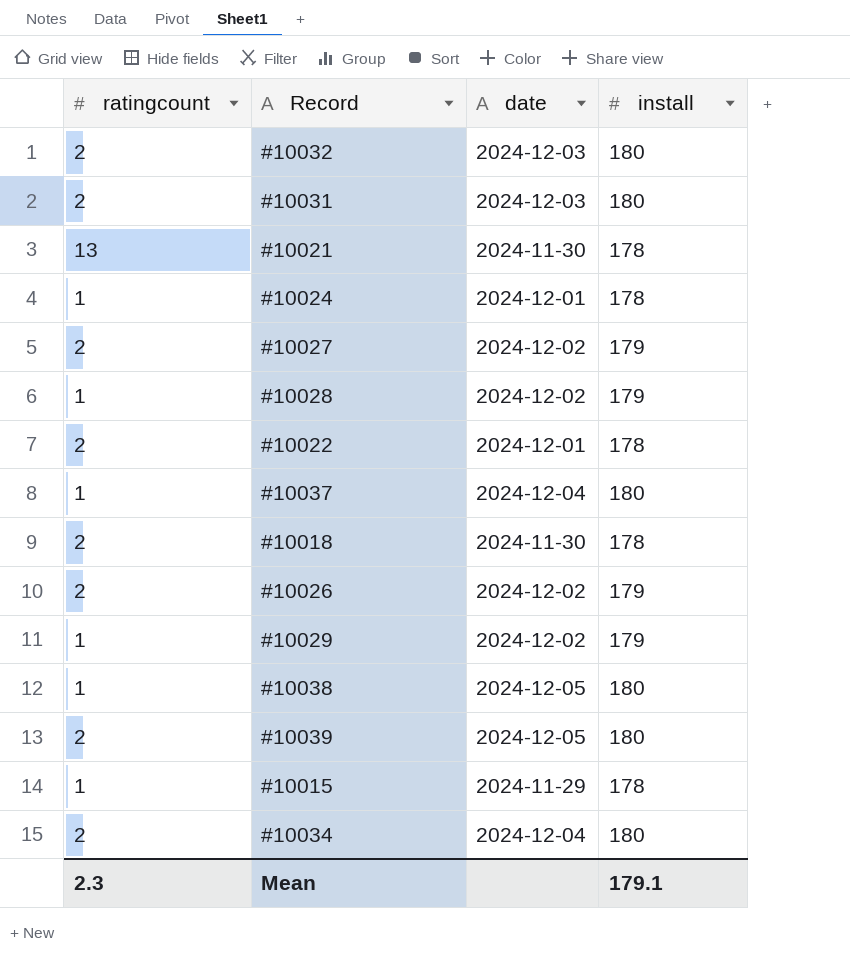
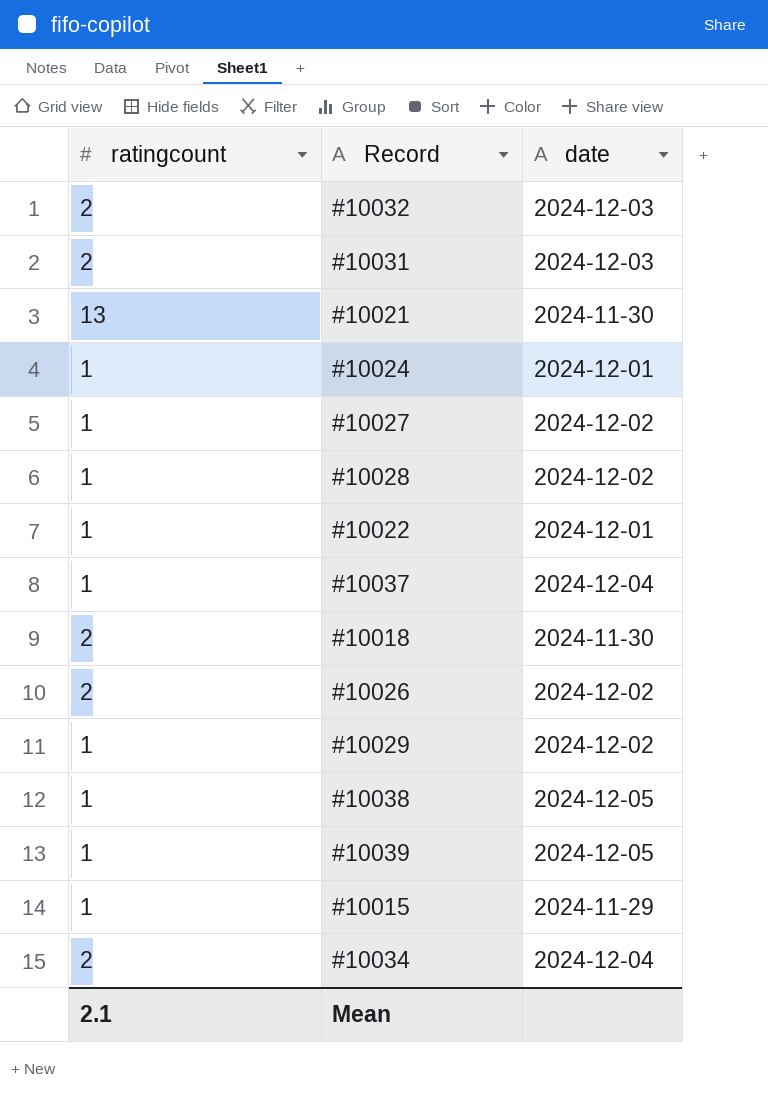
column install | position: 4 -> none
#10027 | ratingcount: 2 -> 1
#10022 | ratingcount: 2 -> 1
#10039 | ratingcount: 2 -> 1
Mean | ratingcount: 2.3 -> 2.1

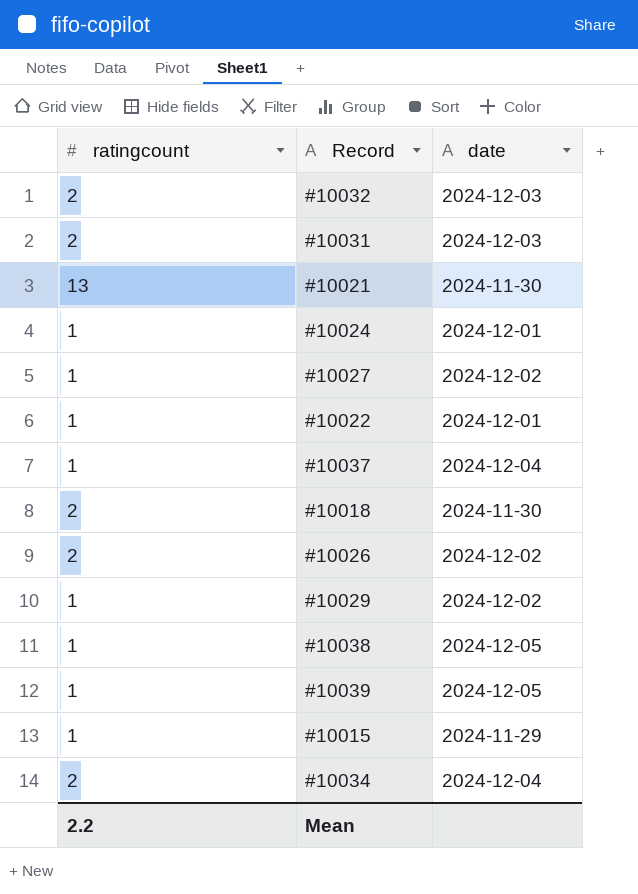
row #10028: 1 | 2024-12-02 -> none
Mean | ratingcount: 2.1 -> 2.2

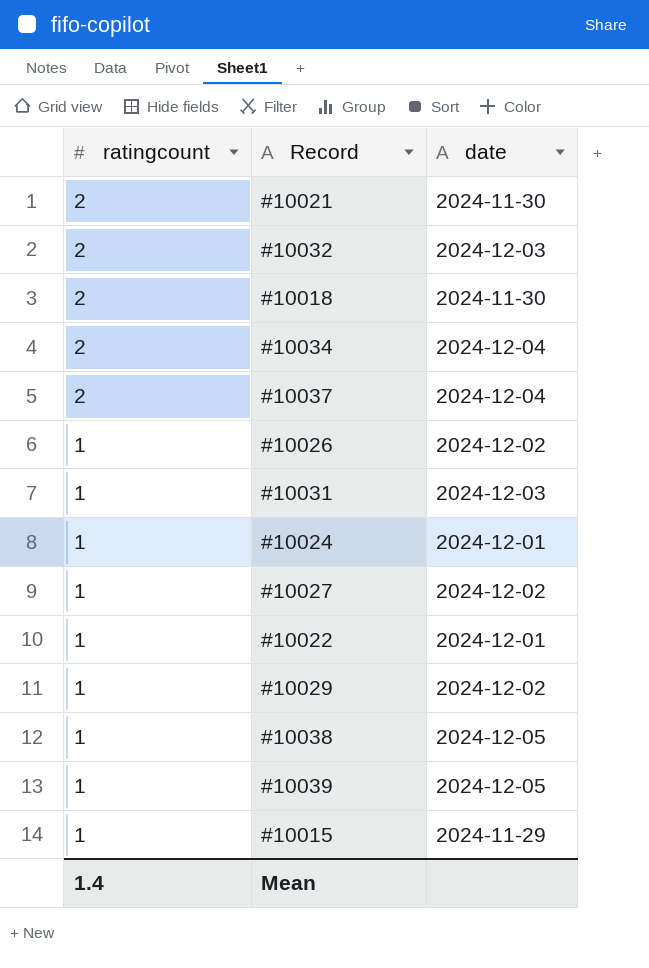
row order: none -> ratingcount descending
#10021 | ratingcount: 13 -> 2
#10037 | ratingcount: 1 -> 2
#10026 | ratingcount: 2 -> 1
#10031 | ratingcount: 2 -> 1
Mean | ratingcount: 2.2 -> 1.4

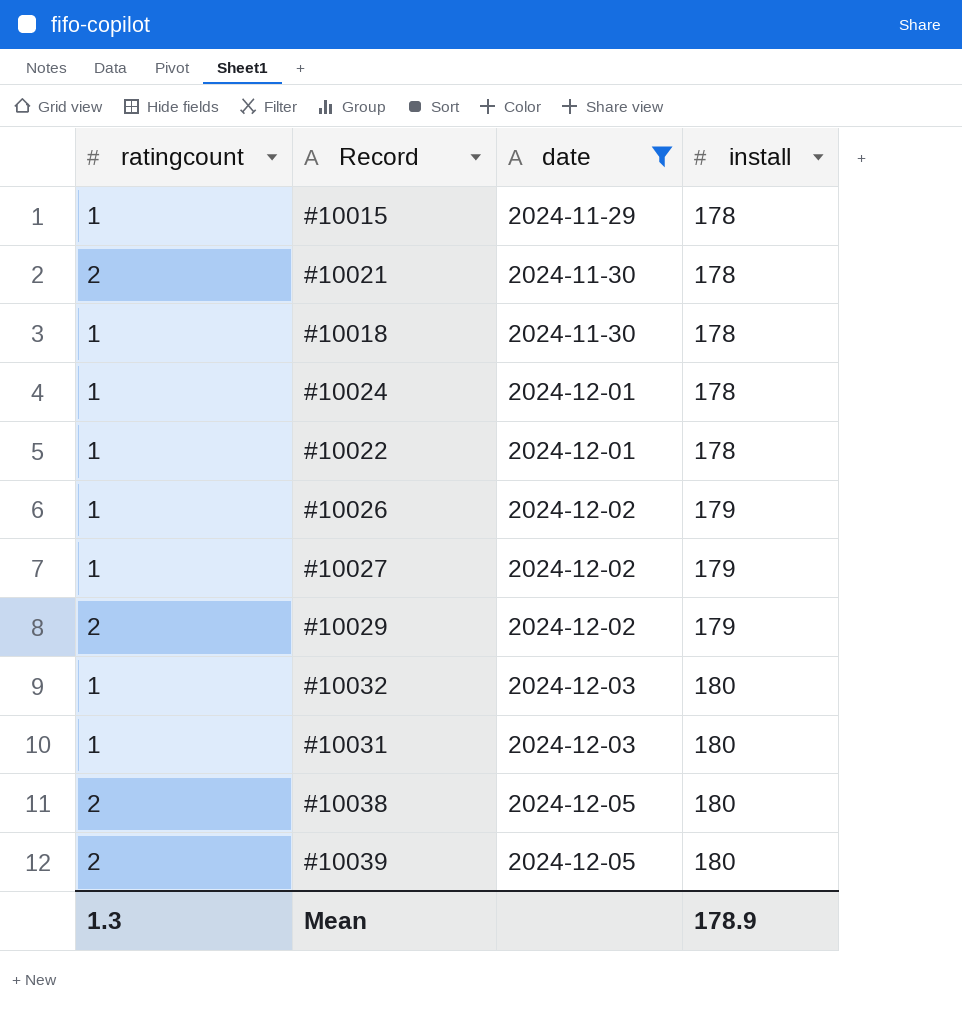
filter: none -> date != 2024-12-04
row order: ratingcount descending -> date ascending
column install | position: none -> 4
#10018 | ratingcount: 2 -> 1
#10029 | ratingcount: 1 -> 2
#10032 | ratingcount: 2 -> 1
#10038 | ratingcount: 1 -> 2
#10039 | ratingcount: 1 -> 2
Mean | ratingcount: 1.4 -> 1.3

